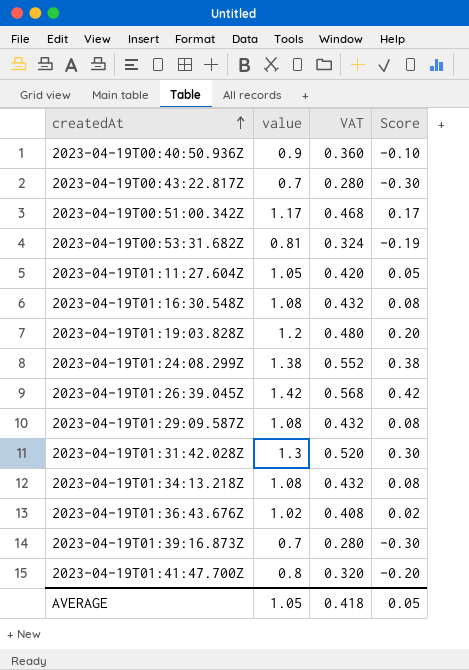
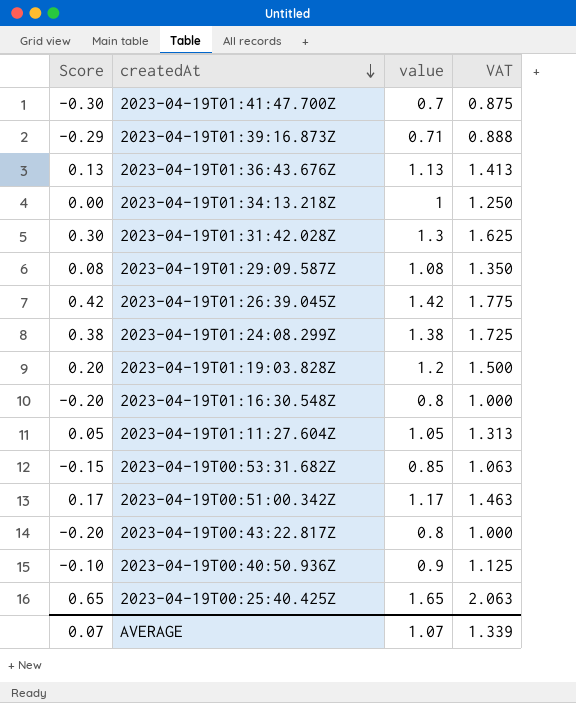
row order: createdAt ascending -> createdAt descending
column Score | position: 4 -> 1
column VAT | formula: [value] * 0.4 -> [value] * 1.25
2023-04-19T01:41:47.700Z | Score: -0.20 -> -0.30
2023-04-19T01:41:47.700Z | value: 0.8 -> 0.7
2023-04-19T01:39:16.873Z | Score: -0.30 -> -0.29
2023-04-19T01:39:16.873Z | value: 0.7 -> 0.71
2023-04-19T01:36:43.676Z | Score: 0.02 -> 0.13
2023-04-19T01:36:43.676Z | value: 1.02 -> 1.13
2023-04-19T01:34:13.218Z | Score: 0.08 -> 0.00
2023-04-19T01:34:13.218Z | value: 1.08 -> 1
2023-04-19T01:16:30.548Z | Score: 0.08 -> -0.20
2023-04-19T01:16:30.548Z | value: 1.08 -> 0.8
2023-04-19T00:53:31.682Z | Score: -0.19 -> -0.15
2023-04-19T00:53:31.682Z | value: 0.81 -> 0.85
2023-04-19T00:43:22.817Z | Score: -0.30 -> -0.20
2023-04-19T00:43:22.817Z | value: 0.7 -> 0.8
row 2023-04-19T00:25:40.425Z: none -> 0.65 | 1.65 | 2.063
AVERAGE | Score: 0.05 -> 0.07
AVERAGE | value: 1.05 -> 1.07
AVERAGE | VAT: 0.418 -> 1.339

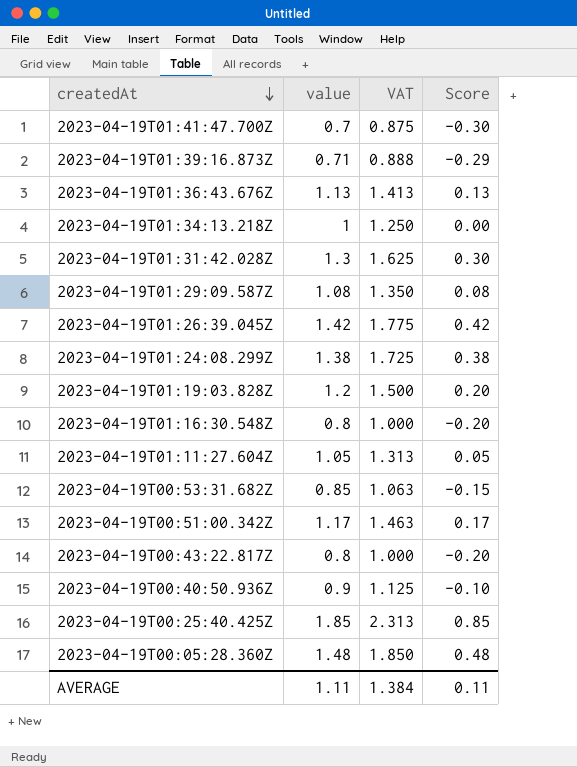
column Score | position: 1 -> 4
2023-04-19T00:25:40.425Z | value: 1.65 -> 1.85
2023-04-19T00:25:40.425Z | VAT: 2.063 -> 2.313
2023-04-19T00:25:40.425Z | Score: 0.65 -> 0.85
row 2023-04-19T00:05:28.360Z: none -> 1.48 | 1.850 | 0.48
AVERAGE | value: 1.07 -> 1.11
AVERAGE | VAT: 1.339 -> 1.384
AVERAGE | Score: 0.07 -> 0.11

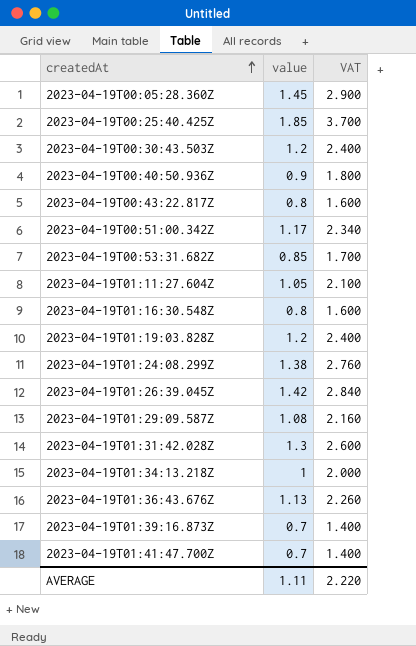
row order: createdAt descending -> createdAt ascending
column Score | formula: [value] - 1 -> none
column VAT | formula: [value] * 1.25 -> [value] * 2
2023-04-19T00:05:28.360Z | value: 1.48 -> 1.45
row 2023-04-19T00:30:43.503Z: none -> 1.2 | 2.400
2023-04-19T01:39:16.873Z | value: 0.71 -> 0.7
AVERAGE | VAT: 1.384 -> 2.220

